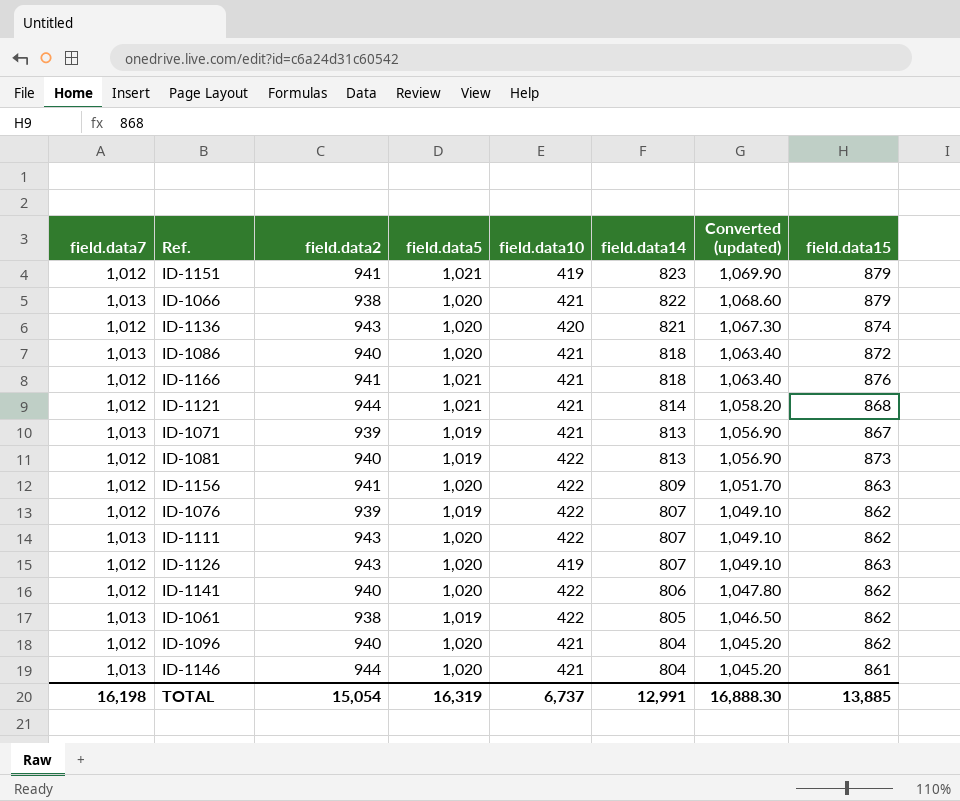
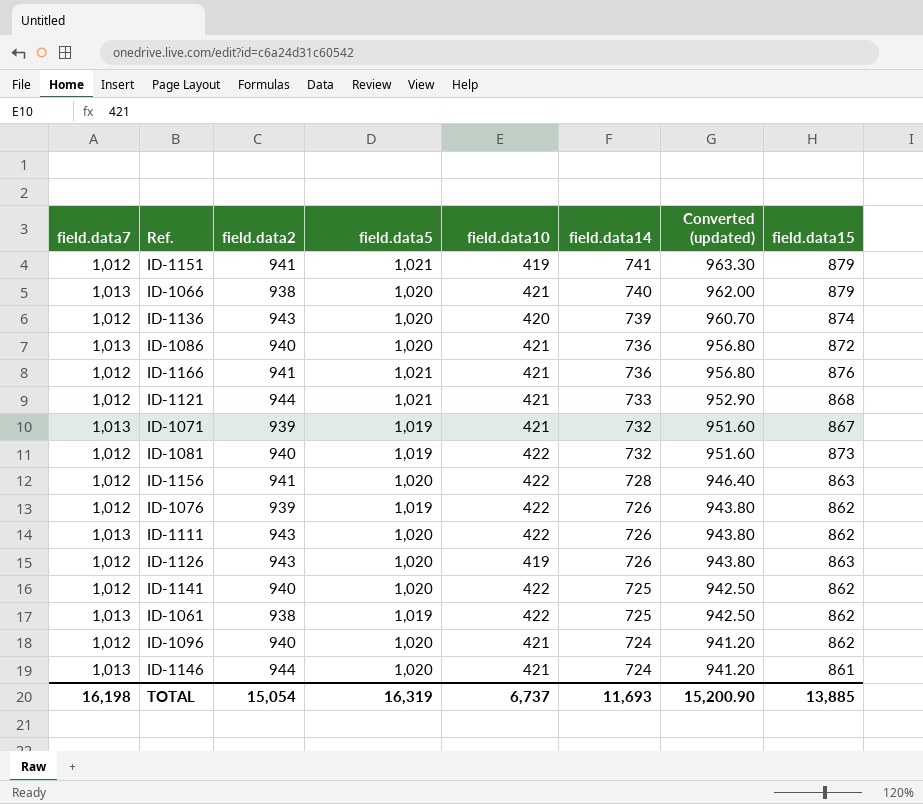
ID-1151 | field.data14: 823 -> 741
ID-1151 | Converted (updated): 1,069.90 -> 963.30
ID-1066 | field.data14: 822 -> 740
ID-1066 | Converted (updated): 1,068.60 -> 962.00
ID-1136 | field.data14: 821 -> 739
ID-1136 | Converted (updated): 1,067.30 -> 960.70
ID-1086 | field.data14: 818 -> 736
ID-1086 | Converted (updated): 1,063.40 -> 956.80
ID-1166 | field.data14: 818 -> 736
ID-1166 | Converted (updated): 1,063.40 -> 956.80
ID-1121 | field.data14: 814 -> 733
ID-1121 | Converted (updated): 1,058.20 -> 952.90
ID-1071 | field.data14: 813 -> 732
ID-1071 | Converted (updated): 1,056.90 -> 951.60
ID-1081 | field.data14: 813 -> 732
ID-1081 | Converted (updated): 1,056.90 -> 951.60
ID-1156 | field.data14: 809 -> 728
ID-1156 | Converted (updated): 1,051.70 -> 946.40
ID-1076 | field.data14: 807 -> 726
ID-1076 | Converted (updated): 1,049.10 -> 943.80
ID-1111 | field.data14: 807 -> 726
ID-1111 | Converted (updated): 1,049.10 -> 943.80
ID-1126 | field.data14: 807 -> 726
ID-1126 | Converted (updated): 1,049.10 -> 943.80
ID-1141 | field.data14: 806 -> 725
ID-1141 | Converted (updated): 1,047.80 -> 942.50
ID-1061 | field.data14: 805 -> 725
ID-1061 | Converted (updated): 1,046.50 -> 942.50
ID-1096 | field.data14: 804 -> 724
ID-1096 | Converted (updated): 1,045.20 -> 941.20
ID-1146 | field.data14: 804 -> 724
ID-1146 | Converted (updated): 1,045.20 -> 941.20
TOTAL | field.data14: 12,991 -> 11,693
TOTAL | Converted (updated): 16,888.30 -> 15,200.90

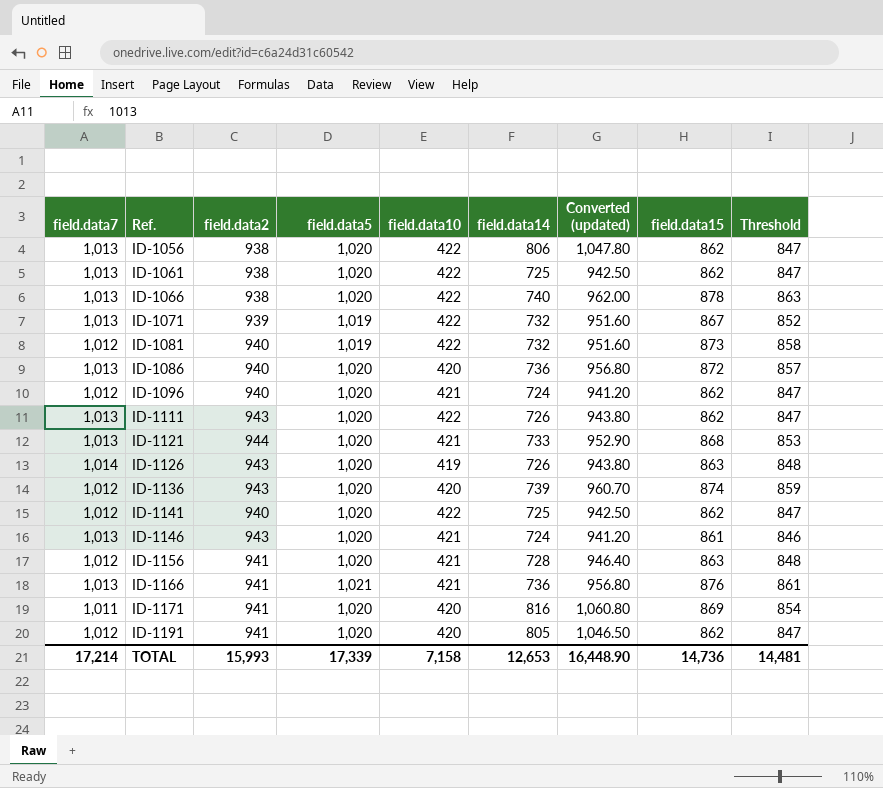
row order: field.data14 descending -> Ref. ascending
column Threshold | formula: none -> [field.data15] - 15
row ID-1151: 1,012 | 941 | 1,021 | 419 | 741 | 963.30 | 879 -> none
row ID-1076: 1,012 | 939 | 1,019 | 422 | 726 | 943.80 | 862 -> none
row ID-1056: none -> 1,013 | 938 | 1,020 | 422 | 806 | 1,047.80 | 862 | 847
ID-1061 | field.data5: 1,019 -> 1,020
ID-1066 | field.data10: 421 -> 422
ID-1066 | field.data15: 879 -> 878
ID-1071 | field.data10: 421 -> 422
ID-1086 | field.data10: 421 -> 420
ID-1121 | field.data7: 1,012 -> 1,013
ID-1121 | field.data5: 1,021 -> 1,020
ID-1126 | field.data7: 1,012 -> 1,014
ID-1146 | field.data2: 944 -> 943
ID-1156 | field.data10: 422 -> 421
ID-1166 | field.data7: 1,012 -> 1,013
row ID-1171: none -> 1,011 | 941 | 1,020 | 420 | 816 | 1,060.80 | 869 | 854
row ID-1191: none -> 1,012 | 941 | 1,020 | 420 | 805 | 1,046.50 | 862 | 847
TOTAL | field.data7: 16,198 -> 17,214
TOTAL | field.data2: 15,054 -> 15,993
TOTAL | field.data5: 16,319 -> 17,339
TOTAL | field.data10: 6,737 -> 7,158
TOTAL | field.data14: 11,693 -> 12,653
TOTAL | Converted (updated): 15,200.90 -> 16,448.90
TOTAL | field.data15: 13,885 -> 14,736

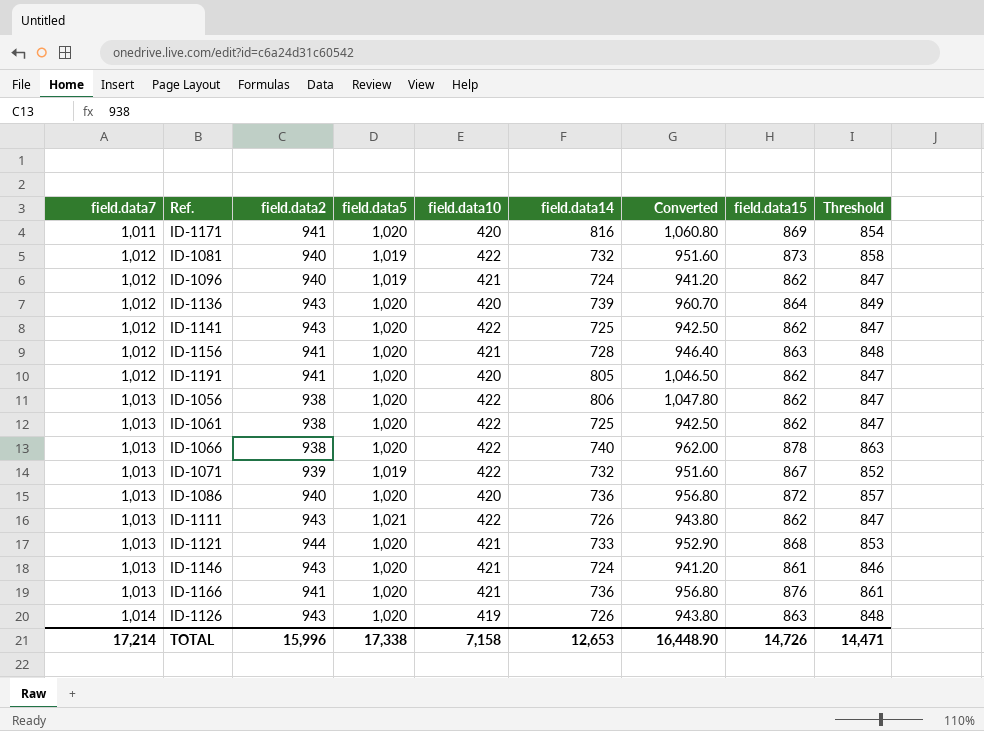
row order: Ref. ascending -> field.data7 ascending
column name: Converted (updated) -> Converted
ID-1096 | field.data5: 1,020 -> 1,019
ID-1136 | field.data15: 874 -> 864
ID-1136 | Threshold: 859 -> 849
ID-1141 | field.data2: 940 -> 943
ID-1111 | field.data5: 1,020 -> 1,021
ID-1166 | field.data5: 1,021 -> 1,020
TOTAL | field.data2: 15,993 -> 15,996
TOTAL | field.data5: 17,339 -> 17,338
TOTAL | field.data15: 14,736 -> 14,726
TOTAL | Threshold: 14,481 -> 14,471

